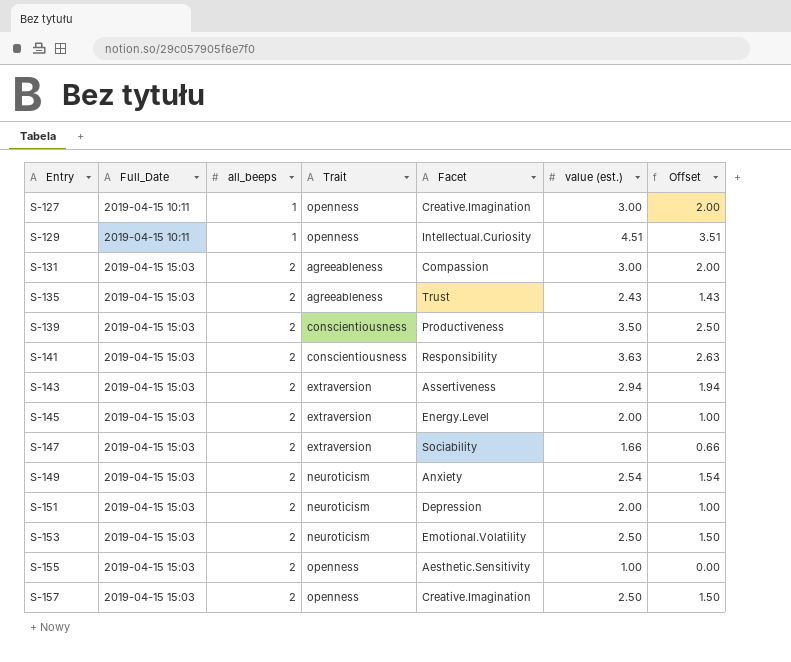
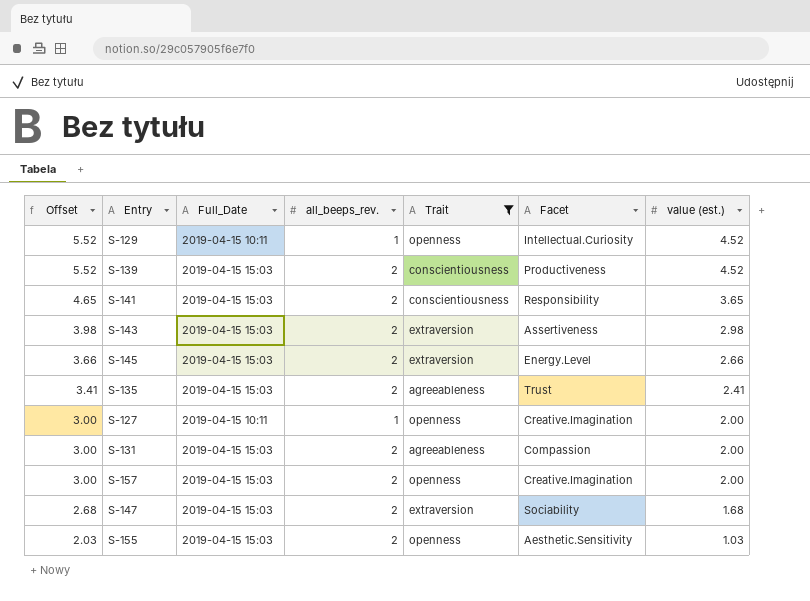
filter: none -> Trait != neuroticism
row order: Entry ascending -> Offset descending
column Offset | formula: [value (est.)] - 1 -> [value (est.)] + 1
column Offset | position: 7 -> 1
column name: all_beeps -> all_beeps_rev.
S-129 | value (est.): 4.51 -> 4.52
S-139 | value (est.): 3.50 -> 4.52
S-141 | value (est.): 3.63 -> 3.65
S-143 | value (est.): 2.94 -> 2.98
S-145 | value (est.): 2.00 -> 2.66
S-135 | value (est.): 2.43 -> 2.41
S-127 | value (est.): 3.00 -> 2.00
S-131 | value (est.): 3.00 -> 2.00
S-157 | value (est.): 2.50 -> 2.00
S-147 | value (est.): 1.66 -> 1.68
S-155 | value (est.): 1.00 -> 1.03

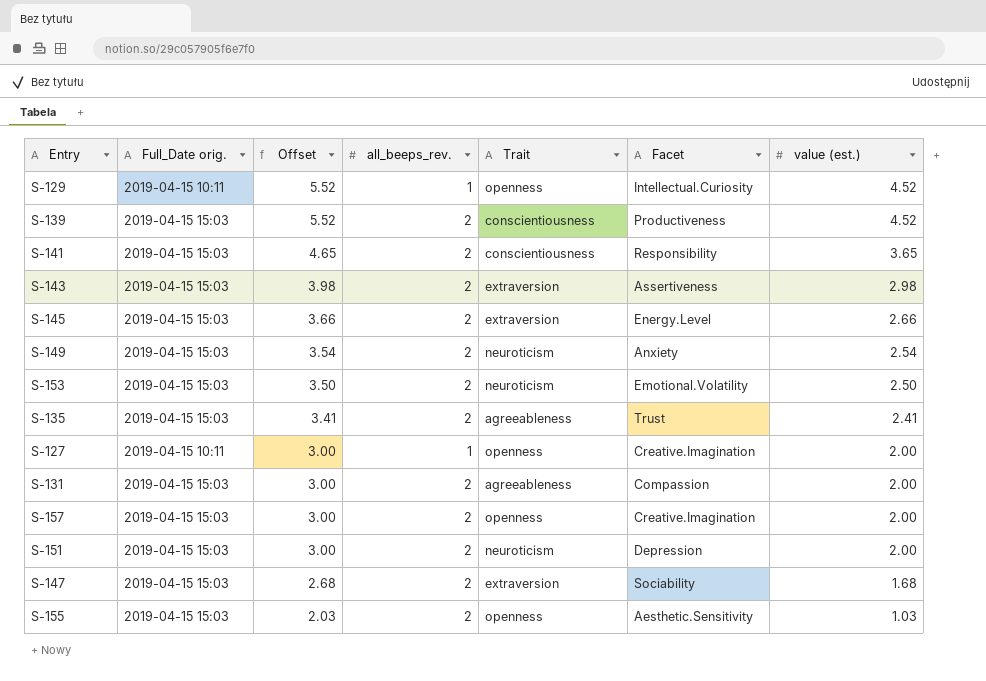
filter: Trait != neuroticism -> none
column name: Full_Date -> Full_Date orig.
column Offset | position: 1 -> 3

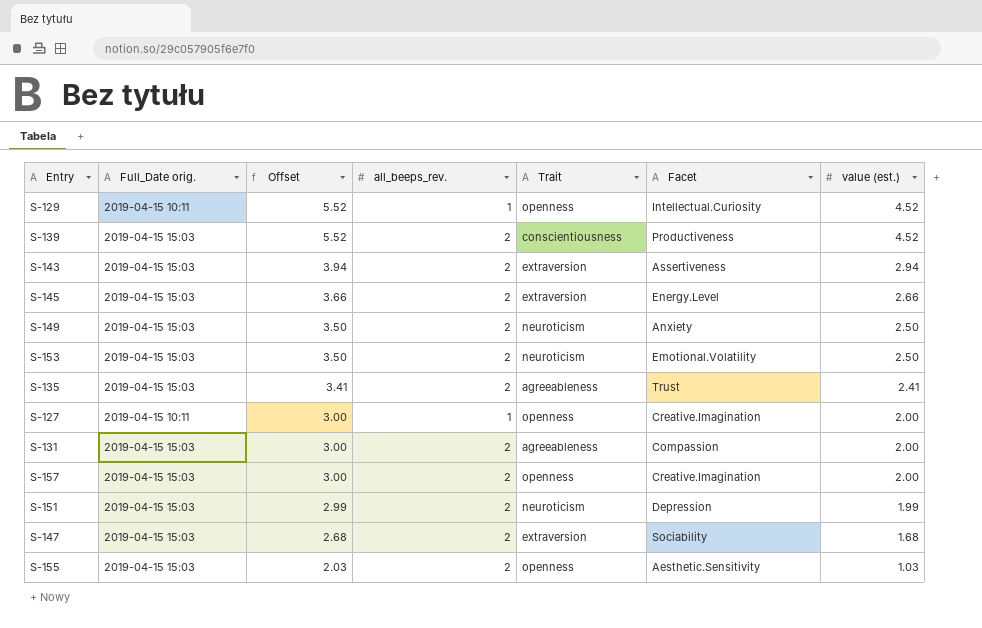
row S-141: 2019-04-15 15:03 | 4.65 | 2 | conscientiousness | Responsibility | 3.65 -> none
S-143 | Offset: 3.98 -> 3.94
S-143 | value (est.): 2.98 -> 2.94
S-149 | Offset: 3.54 -> 3.50
S-149 | value (est.): 2.54 -> 2.50
S-151 | Offset: 3.00 -> 2.99
S-151 | value (est.): 2.00 -> 1.99

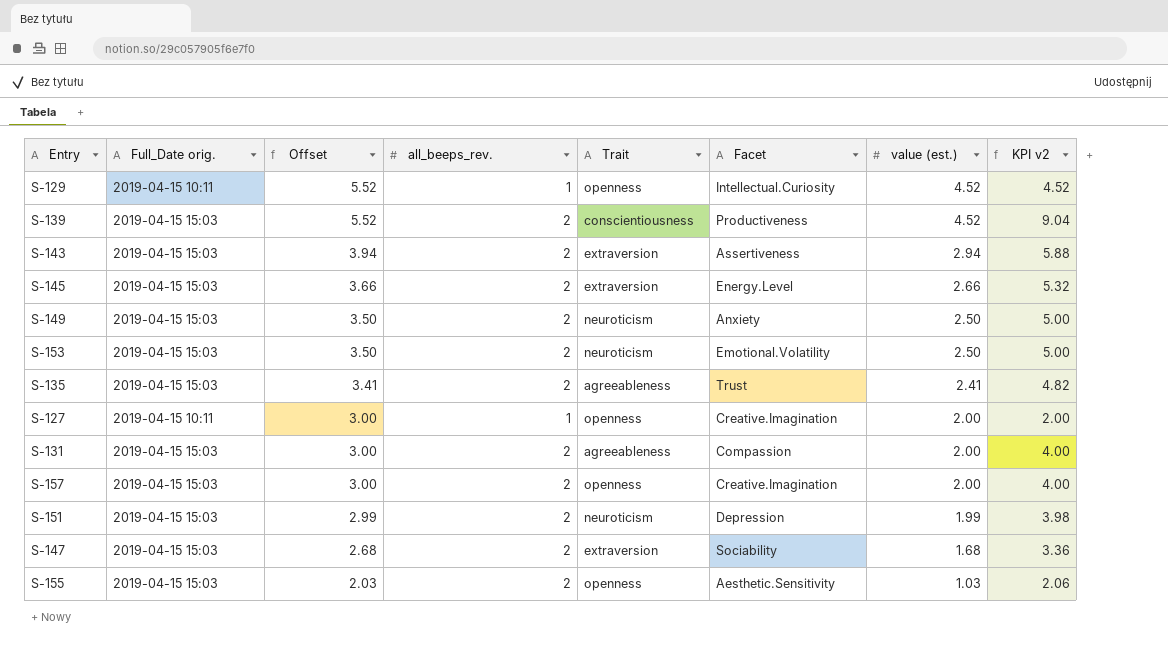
column KPI v2 | formula: none -> [all_beeps_rev.] * [value (est.)]

